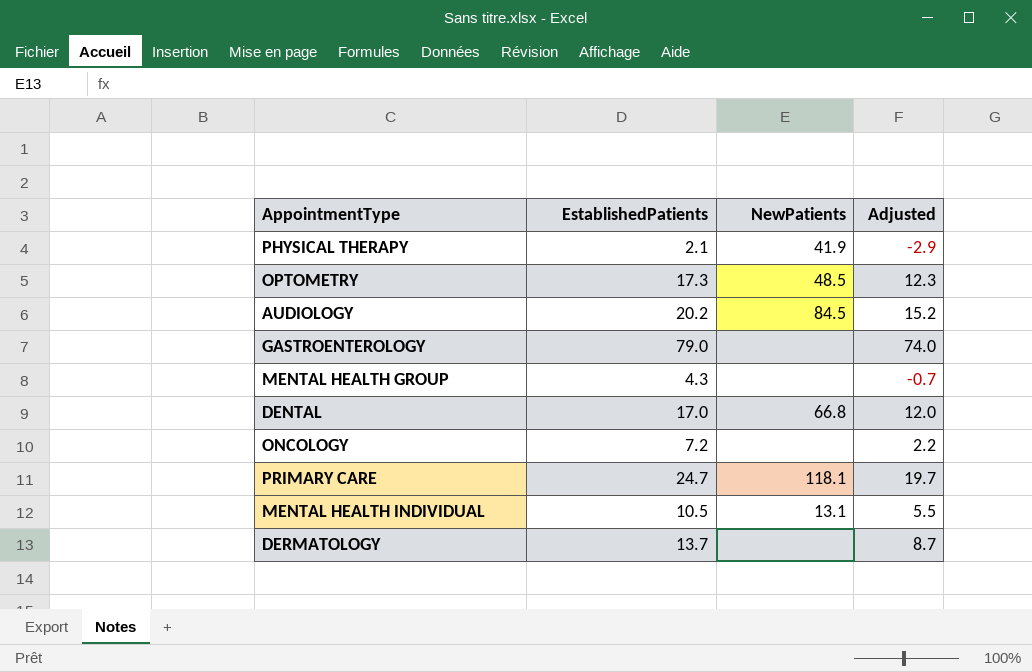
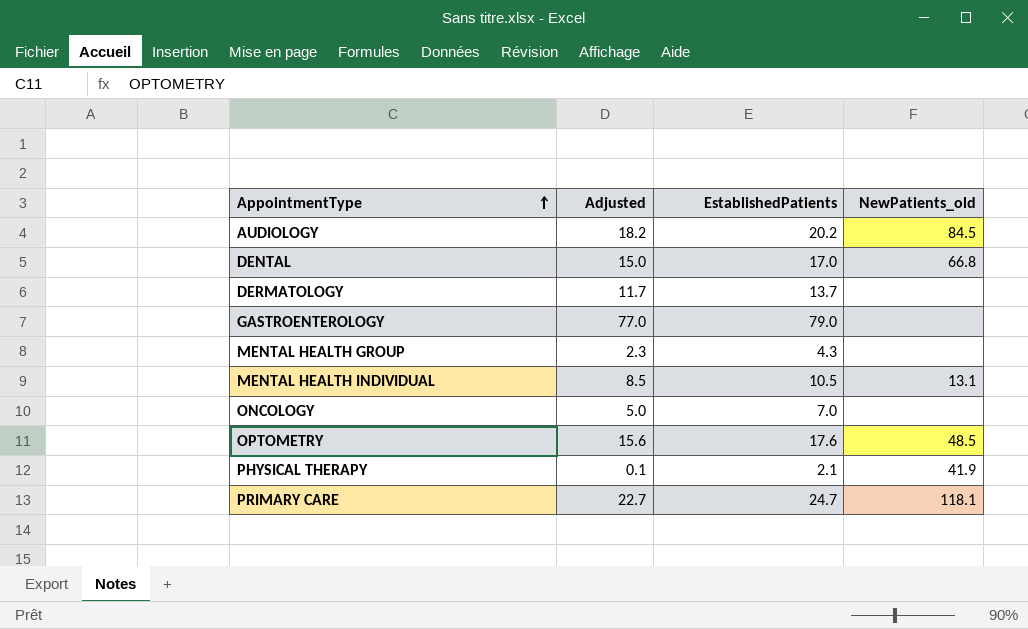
row order: none -> AppointmentType ascending
column Adjusted | formula: [EstablishedPatients] - 5 -> [EstablishedPatients] - 2
column Adjusted | position: 4 -> 2
column name: NewPatients -> NewPatients_old
ONCOLOGY | EstablishedPatients: 7.2 -> 7.0
OPTOMETRY | EstablishedPatients: 17.3 -> 17.6

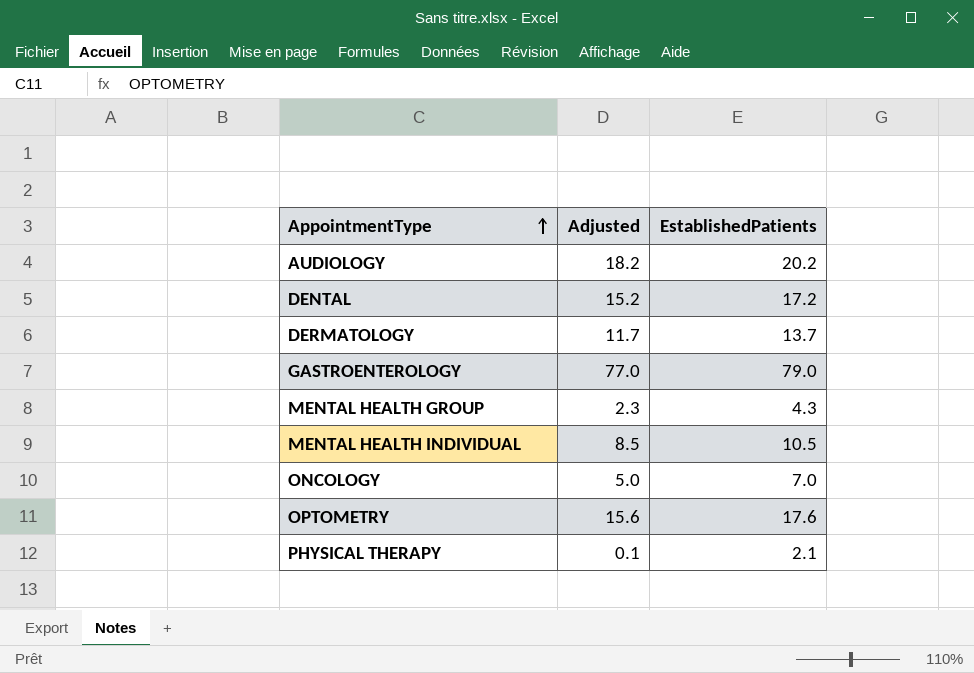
column NewPatients_old | position: 4 -> none
row PRIMARY CARE: 22.7 | 24.7 | 118.1 -> none
DENTAL | Adjusted: 15.0 -> 15.2
DENTAL | EstablishedPatients: 17.0 -> 17.2

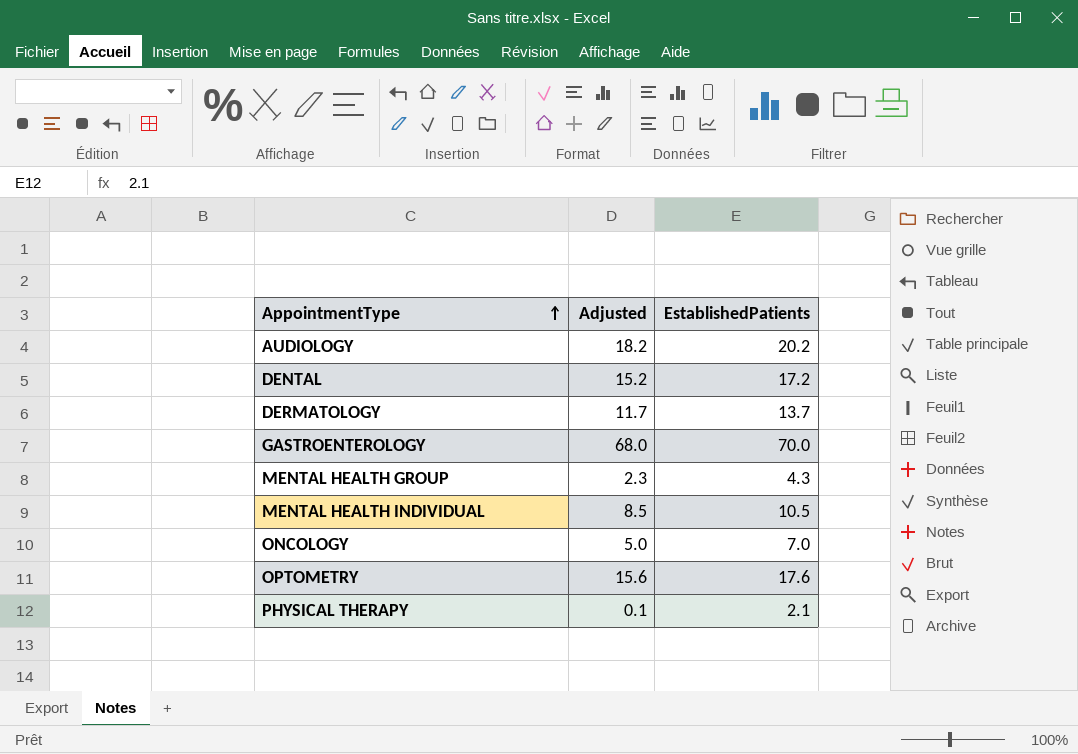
GASTROENTEROLOGY | Adjusted: 77.0 -> 68.0
GASTROENTEROLOGY | EstablishedPatients: 79.0 -> 70.0

